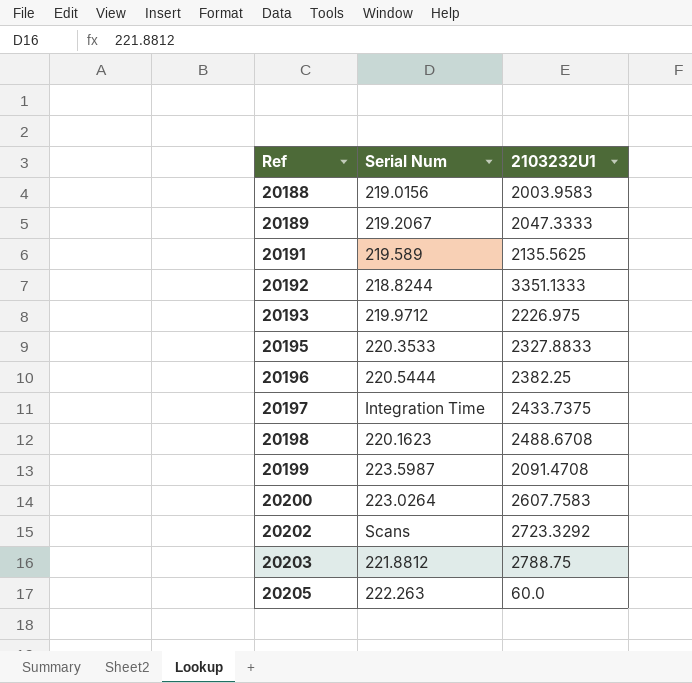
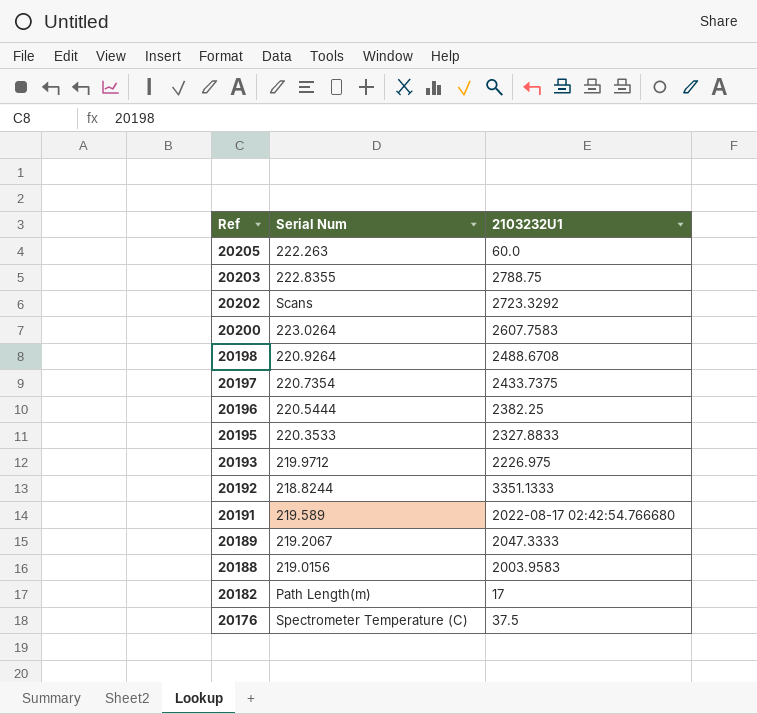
row order: Ref ascending -> Ref descending
row 20199: 223.5987 | 2091.4708 -> none
20203 | Serial Num: 221.8812 -> 222.8355
20198 | Serial Num: 220.1623 -> 220.9264
20197 | Serial Num: Integration Time -> 220.7354
20191 | 2103232U1: 2135.5625 -> 2022-08-17 02:42:54.766680
row 20182: none -> Path Length(m) | 17
row 20176: none -> Spectrometer Temperature (C) | 37.5

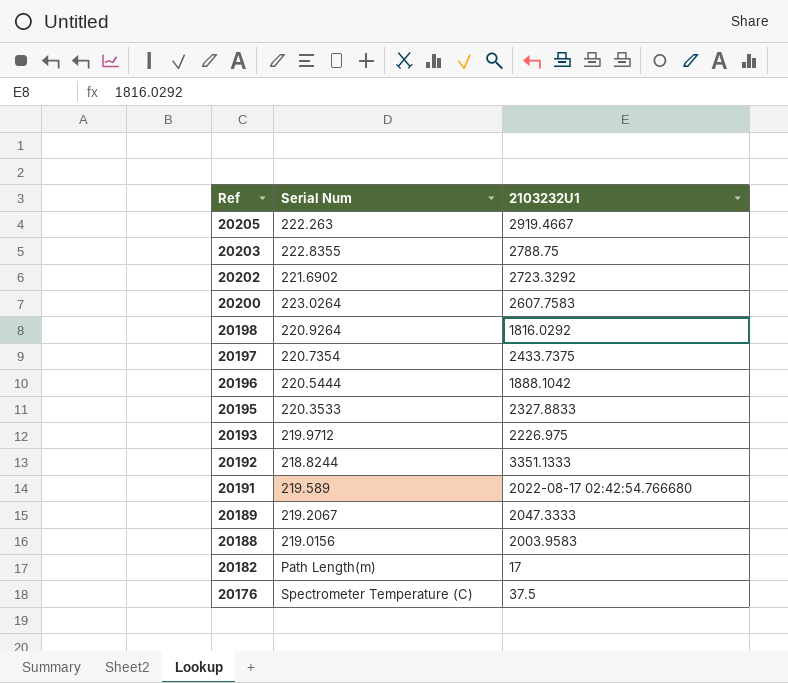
20205 | 2103232U1: 60.0 -> 2919.4667
20202 | Serial Num: Scans -> 221.6902
20198 | 2103232U1: 2488.6708 -> 1816.0292
20196 | 2103232U1: 2382.25 -> 1888.1042

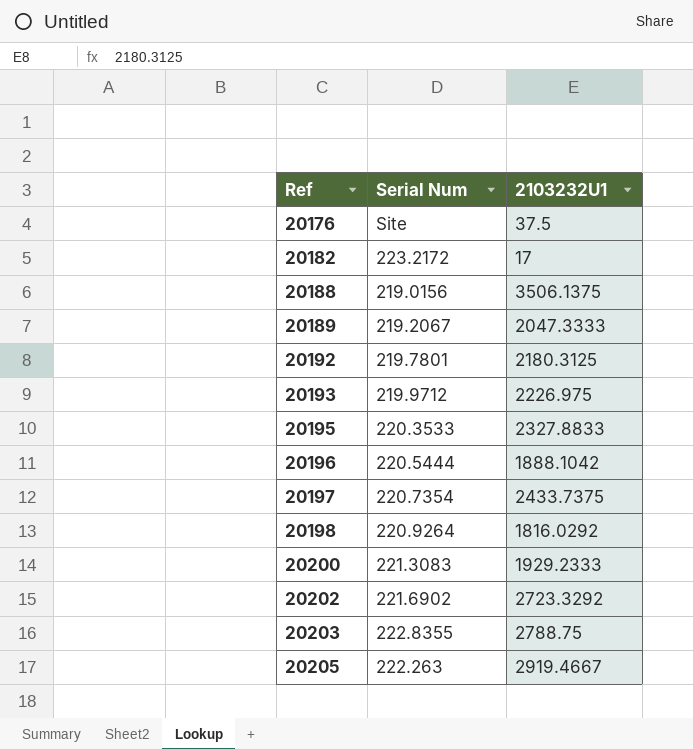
row order: Ref descending -> Ref ascending
row 20191: 219.589 | 2022-08-17 02:42:54.766680 -> none
20176 | Serial Num: Spectrometer Temperature (C) -> Site
20182 | Serial Num: Path Length(m) -> 223.2172
20188 | 2103232U1: 2003.9583 -> 3506.1375
20192 | Serial Num: 218.8244 -> 219.7801
20192 | 2103232U1: 3351.1333 -> 2180.3125
20200 | Serial Num: 223.0264 -> 221.3083
20200 | 2103232U1: 2607.7583 -> 1929.2333

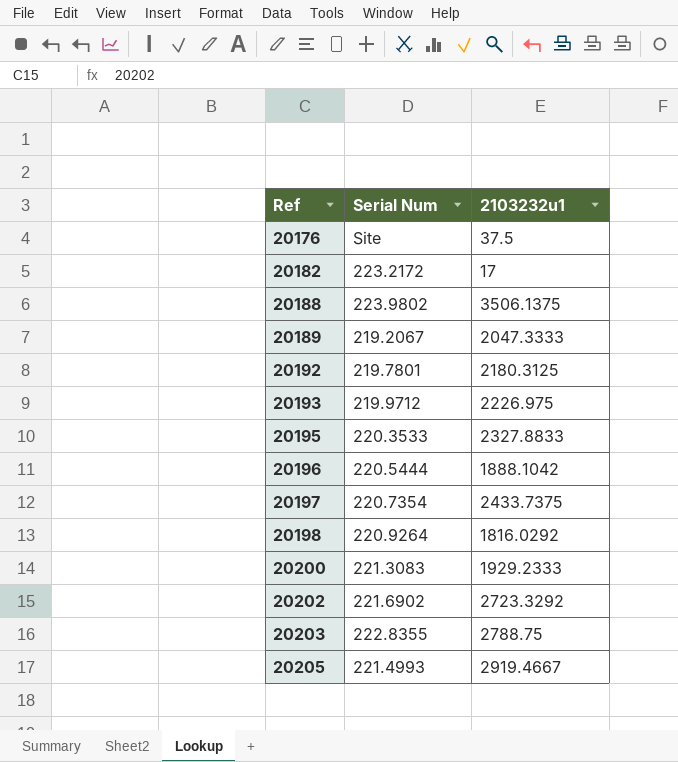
column name: 2103232U1 -> 2103232u1
20188 | Serial Num: 219.0156 -> 223.9802
20205 | Serial Num: 222.263 -> 221.4993

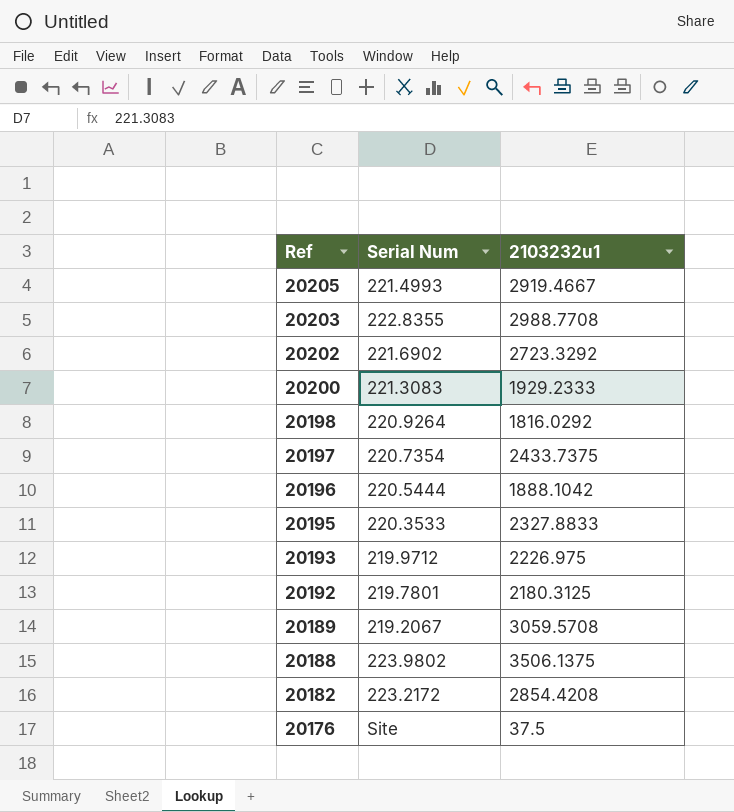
row order: Ref ascending -> Ref descending
20203 | 2103232u1: 2788.75 -> 2988.7708
20189 | 2103232u1: 2047.3333 -> 3059.5708
20182 | 2103232u1: 17 -> 2854.4208

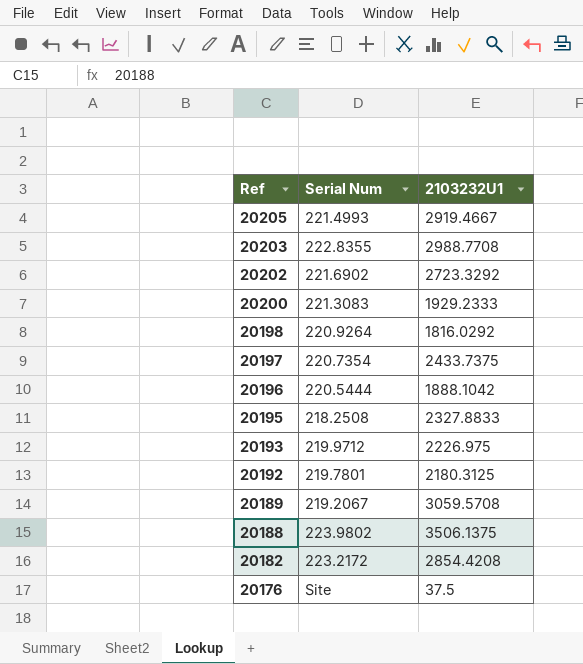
column name: 2103232u1 -> 2103232U1
20195 | Serial Num: 220.3533 -> 218.2508

